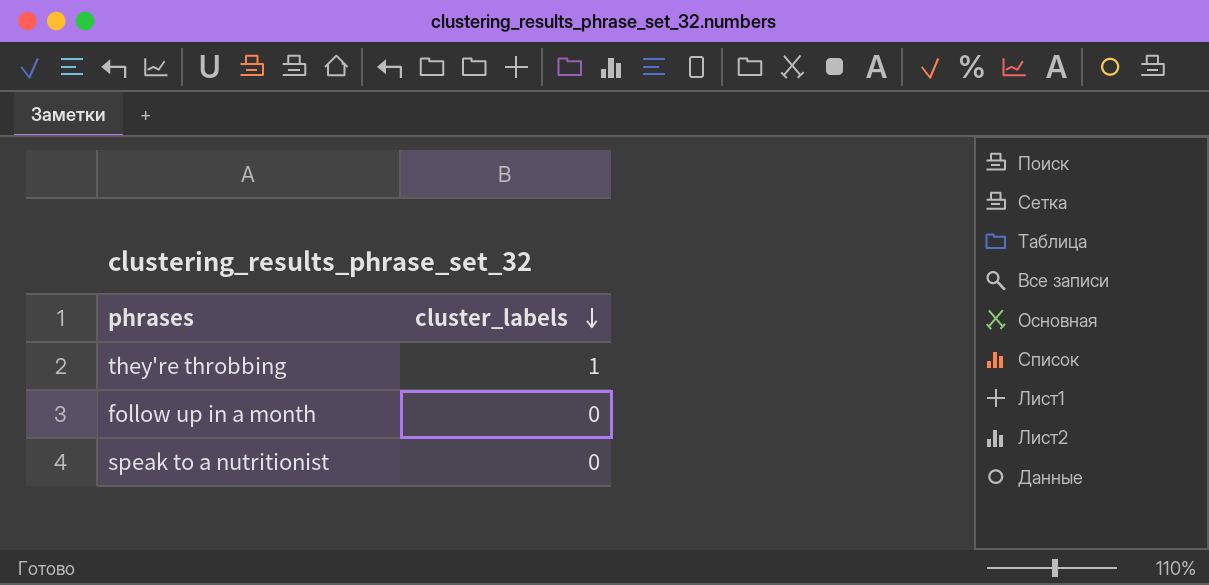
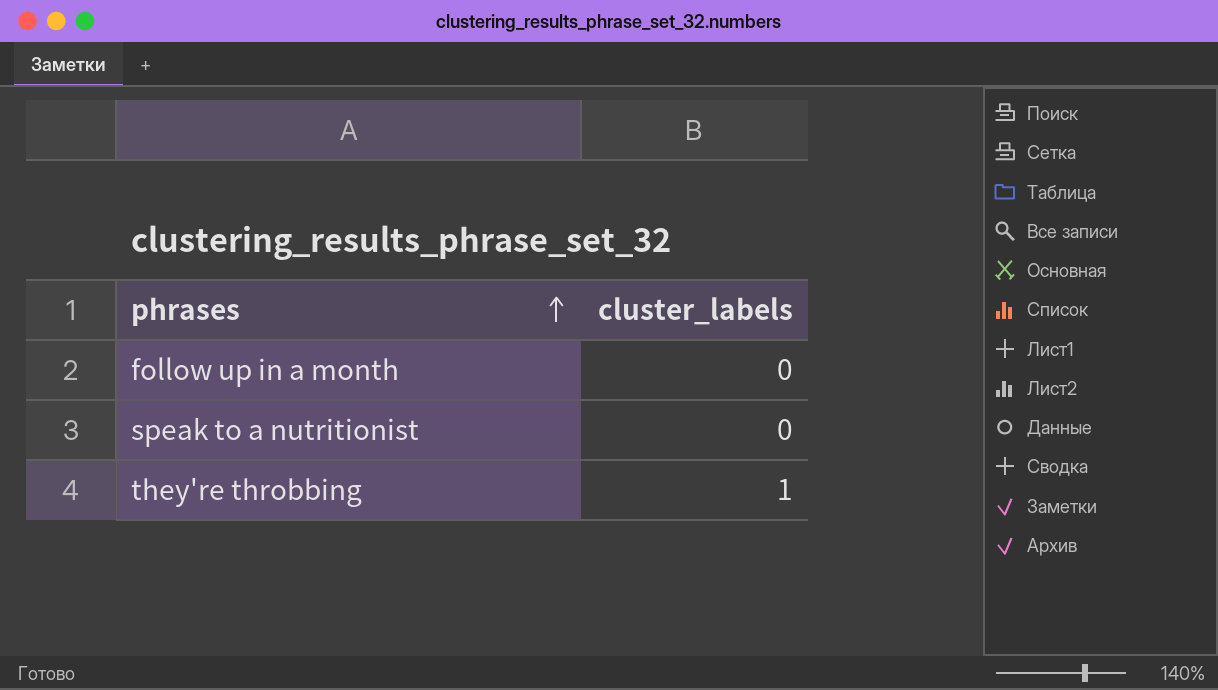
row order: cluster_labels descending -> phrases ascending

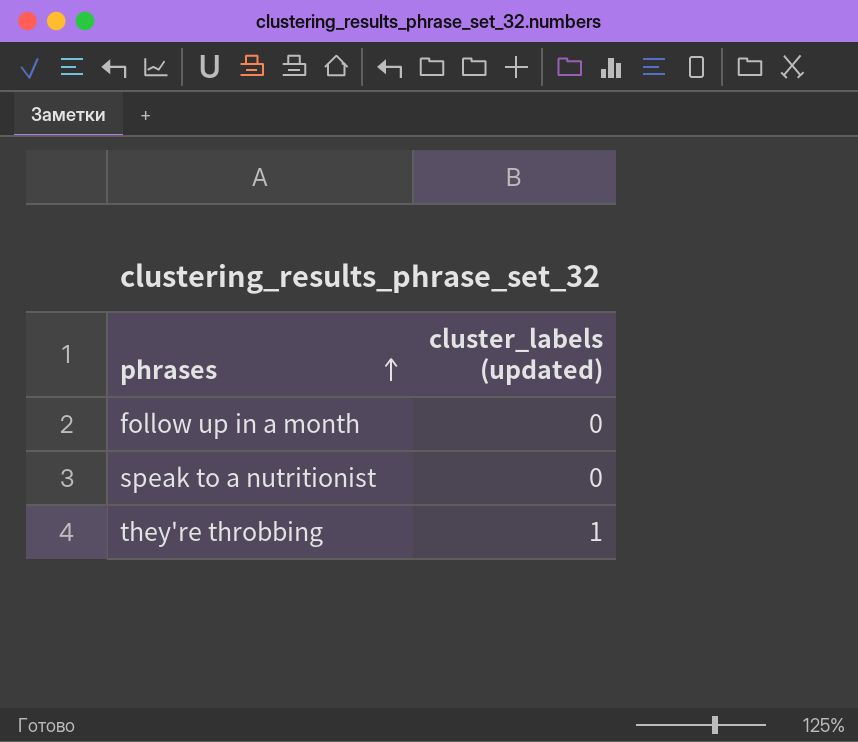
column name: cluster_labels -> cluster_labels (updated)

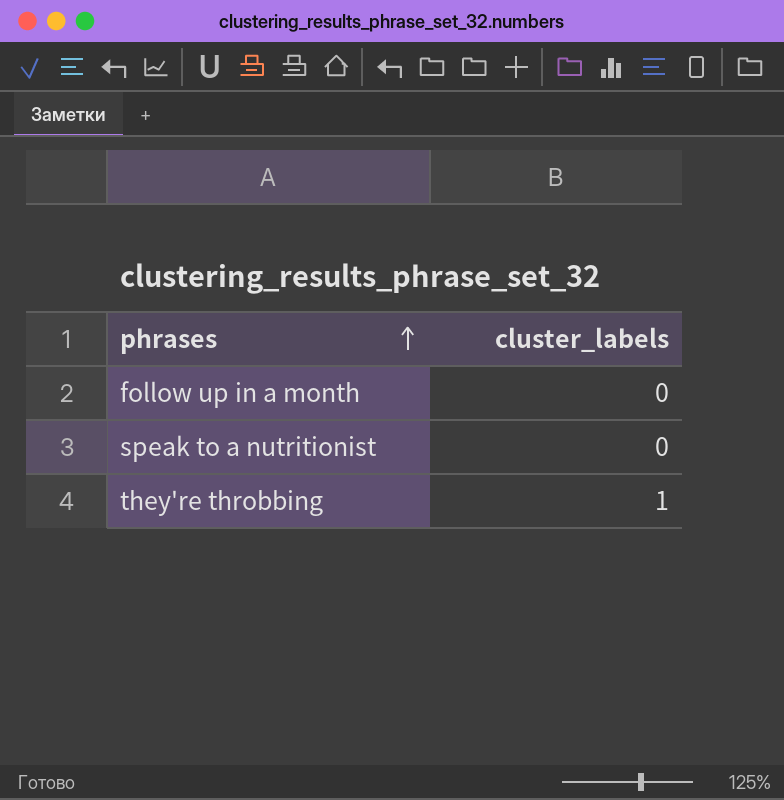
column name: cluster_labels (updated) -> cluster_labels

